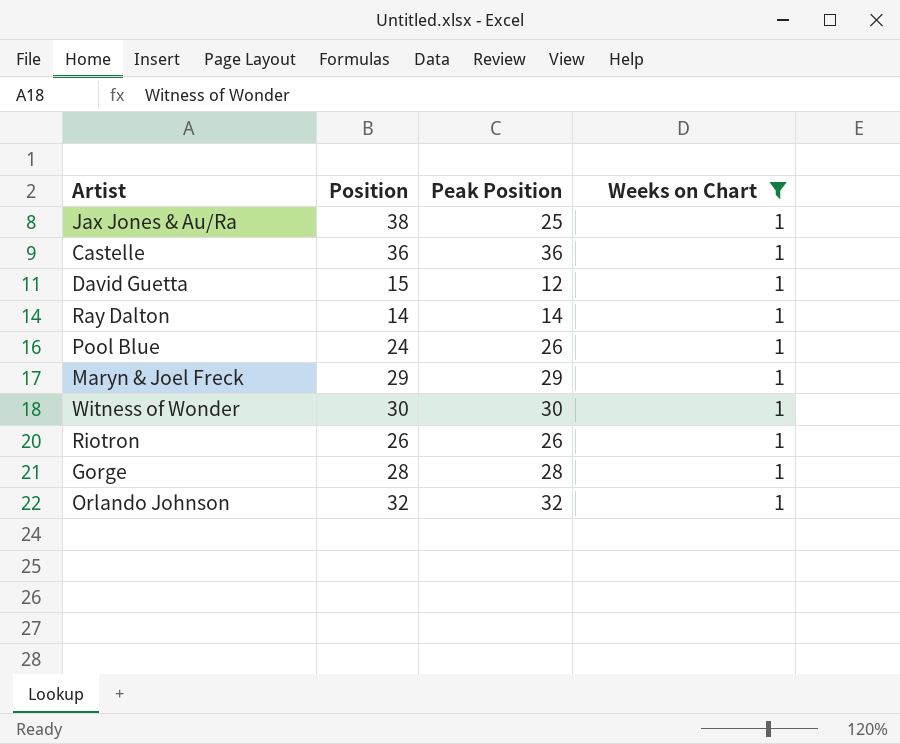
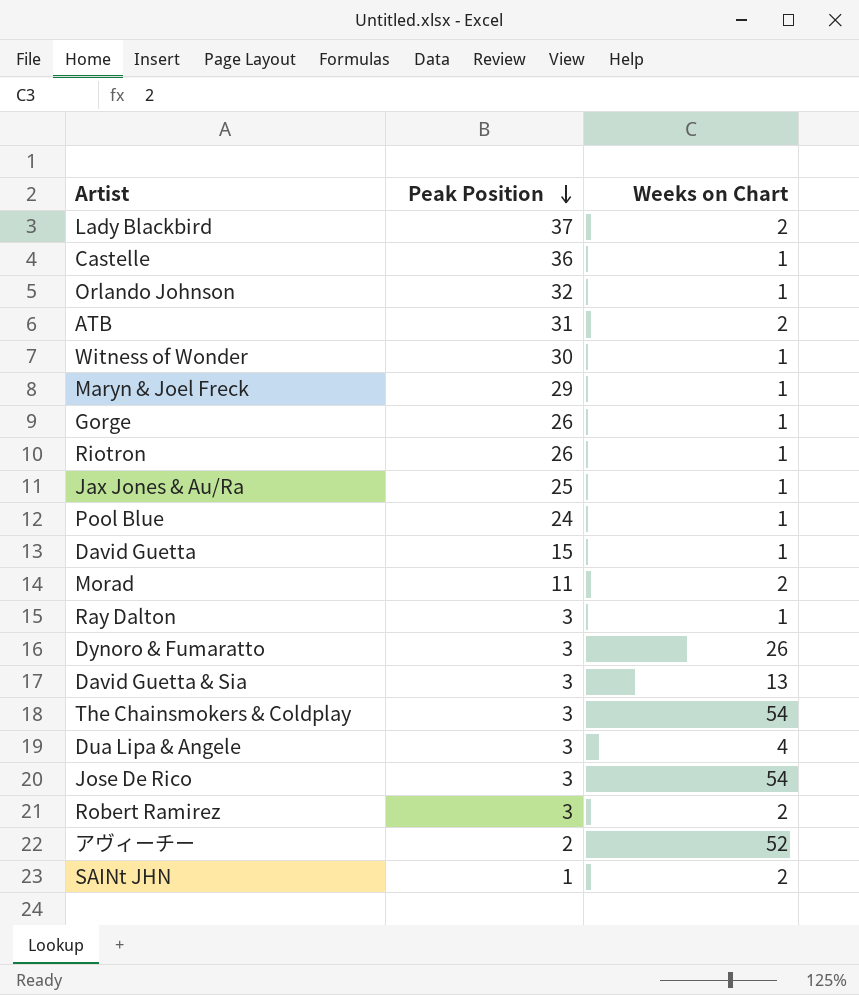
filter: Weeks on Chart = 1 -> none
row order: none -> Peak Position descending
column Position | position: 2 -> none
Gorge | Peak Position: 28 -> 26
Pool Blue | Peak Position: 26 -> 24
David Guetta | Peak Position: 12 -> 15
Ray Dalton | Peak Position: 14 -> 3

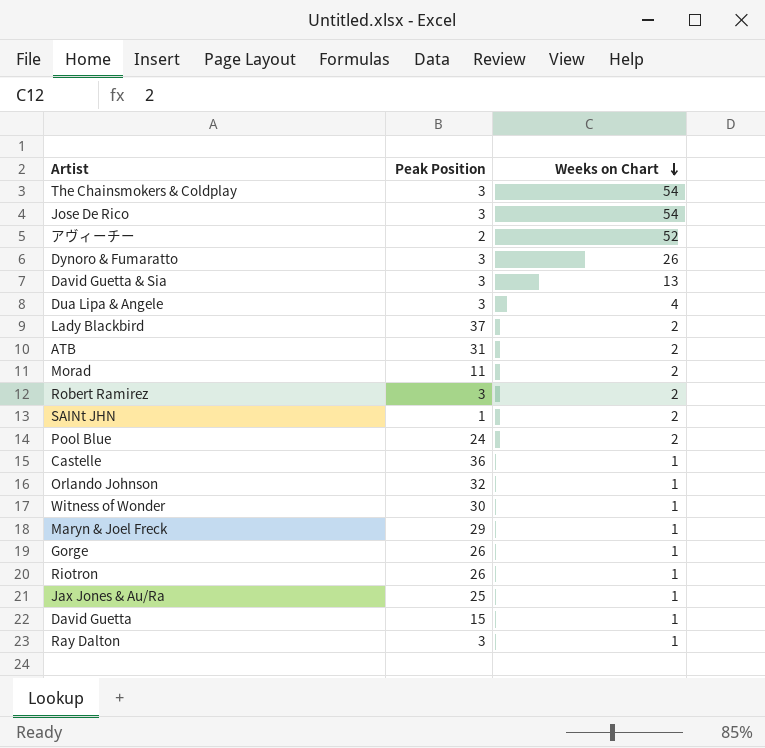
row order: Peak Position descending -> Weeks on Chart descending
Pool Blue | Weeks on Chart: 1 -> 2

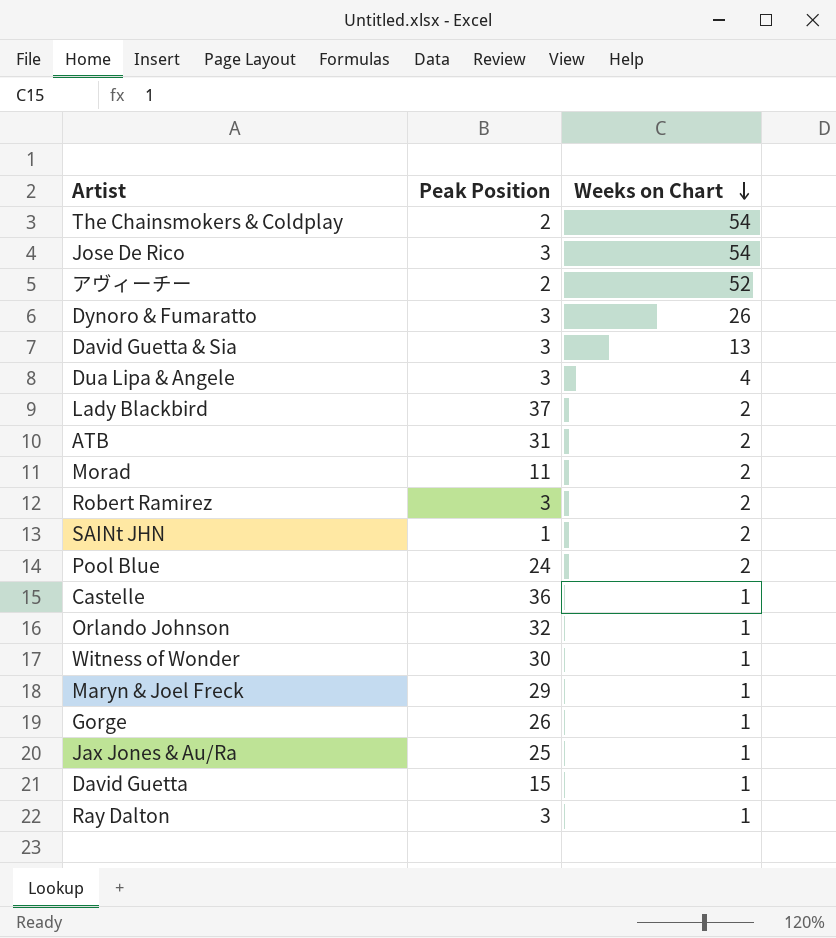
row Riotron: 26 | 1 -> none
The Chainsmokers & Coldplay | Peak Position: 3 -> 2

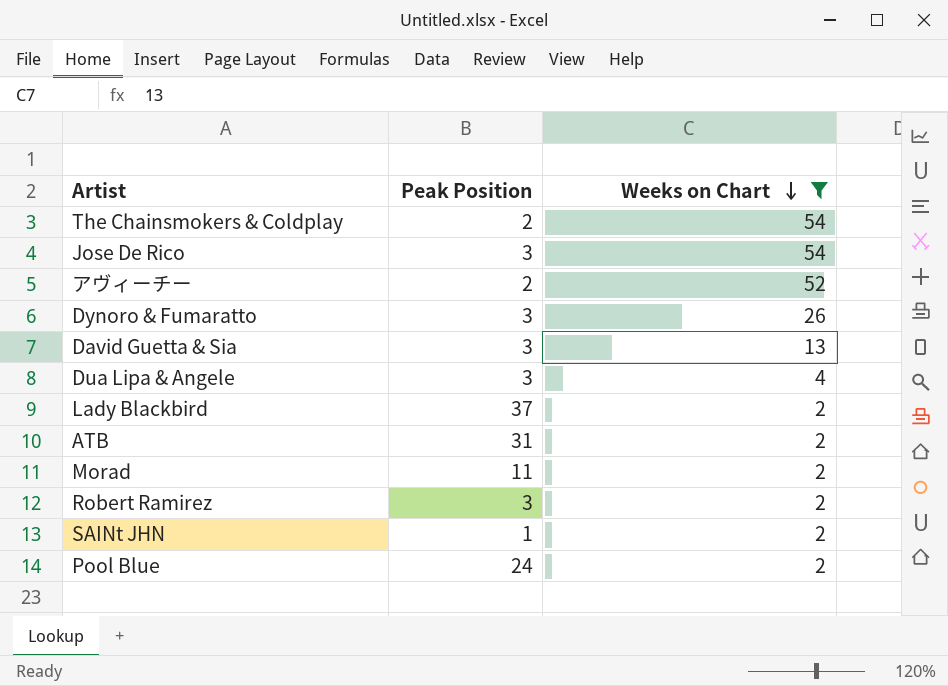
filter: none -> Weeks on Chart != 1

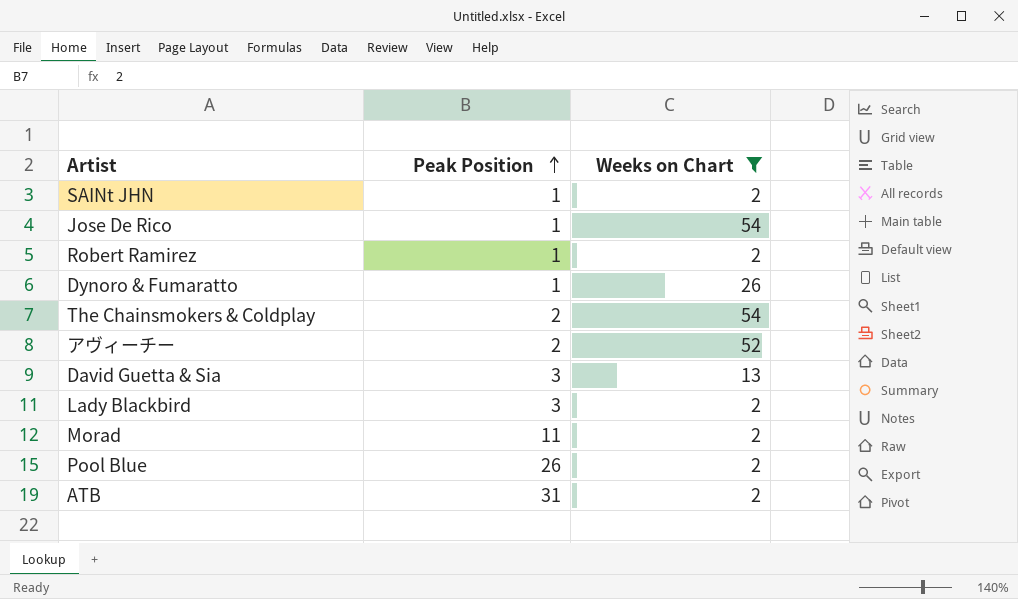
row order: Weeks on Chart descending -> Peak Position ascending
row Dua Lipa & Angele: 3 | 4 -> none
Jose De Rico | Peak Position: 3 -> 1
Robert Ramirez | Peak Position: 3 -> 1
Dynoro & Fumaratto | Peak Position: 3 -> 1
Lady Blackbird | Peak Position: 37 -> 3
Pool Blue | Peak Position: 24 -> 26

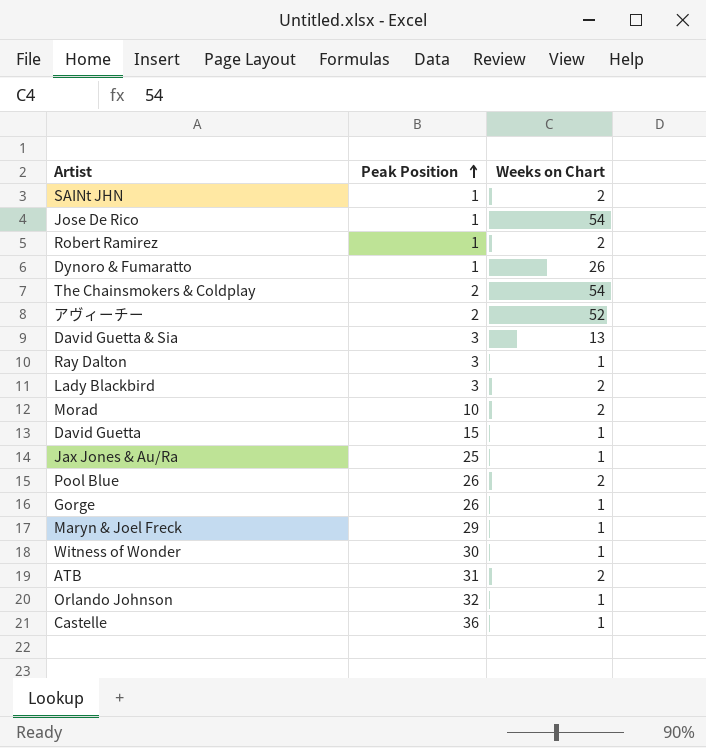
filter: Weeks on Chart != 1 -> none
Morad | Peak Position: 11 -> 10

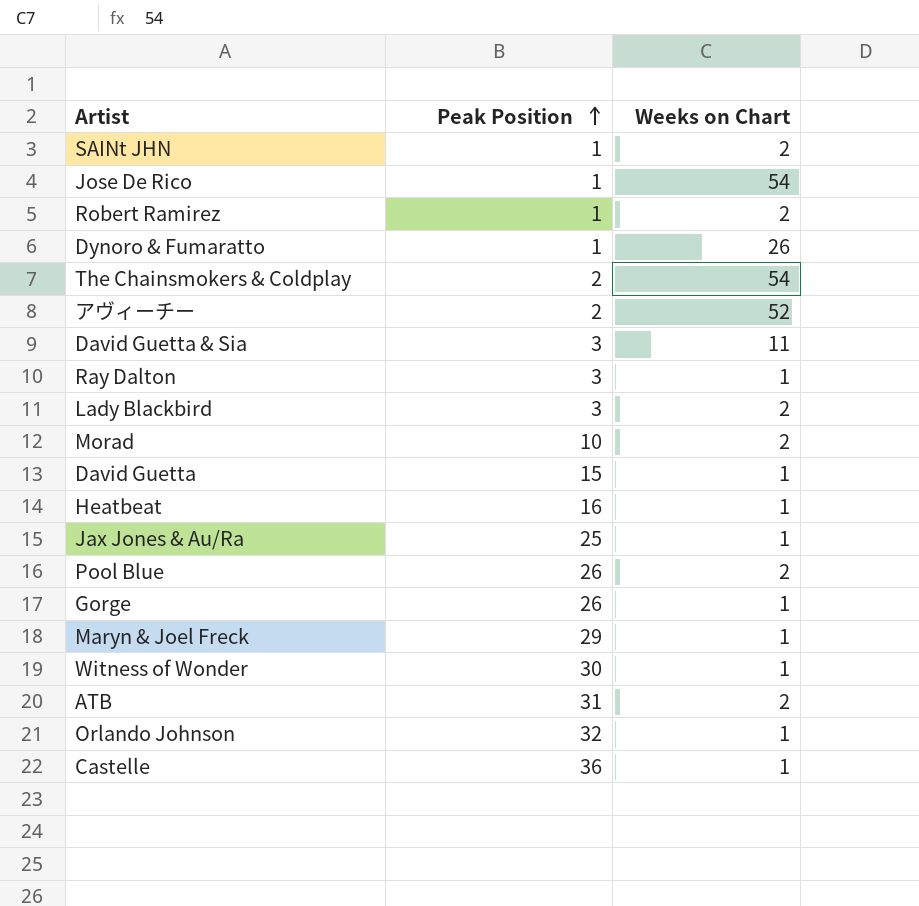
David Guetta & Sia | Weeks on Chart: 13 -> 11
row Heatbeat: none -> 16 | 1

